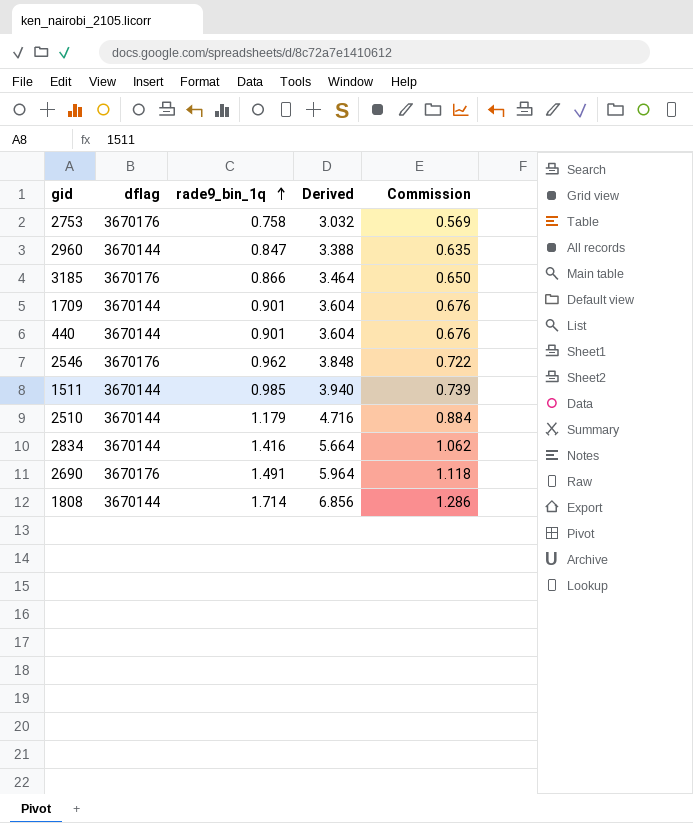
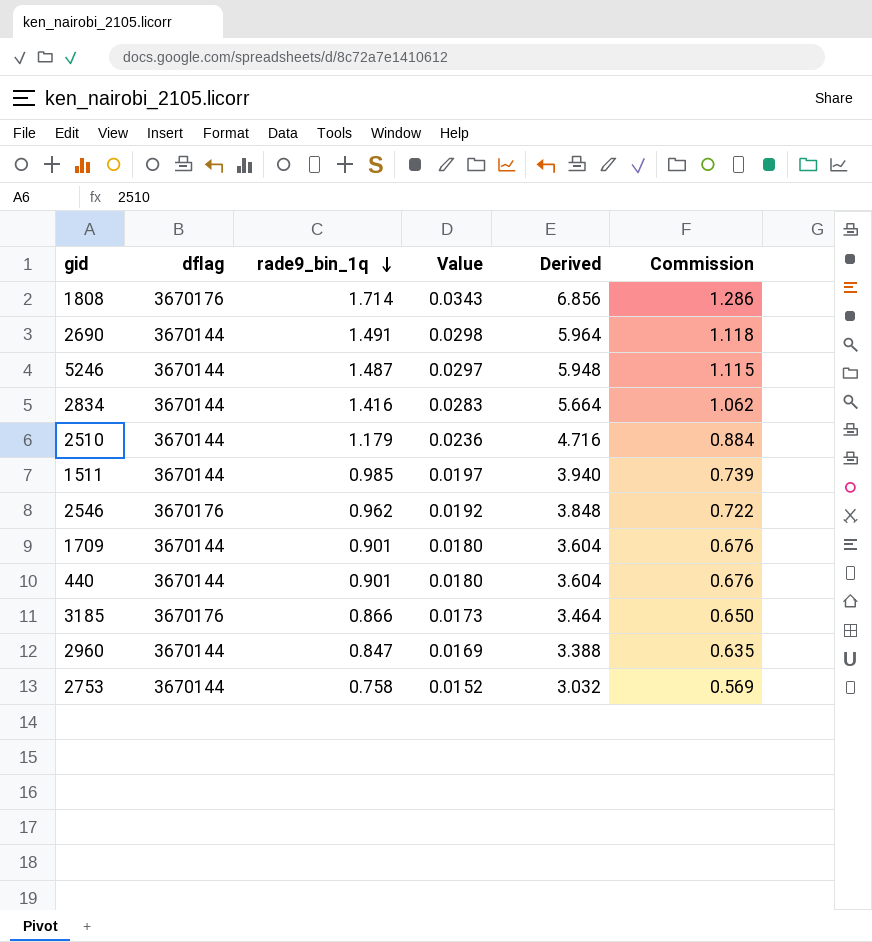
row order: rade9_bin_1q ascending -> rade9_bin_1q descending
column Value | formula: none -> [rade9_bin_1q] * 0.02
1808 | dflag: 3670144 -> 3670176
2690 | dflag: 3670176 -> 3670144
row 5246: none -> 3670144 | 1.487 | 0.0297 | 5.948 | 1.115
2753 | dflag: 3670176 -> 3670144

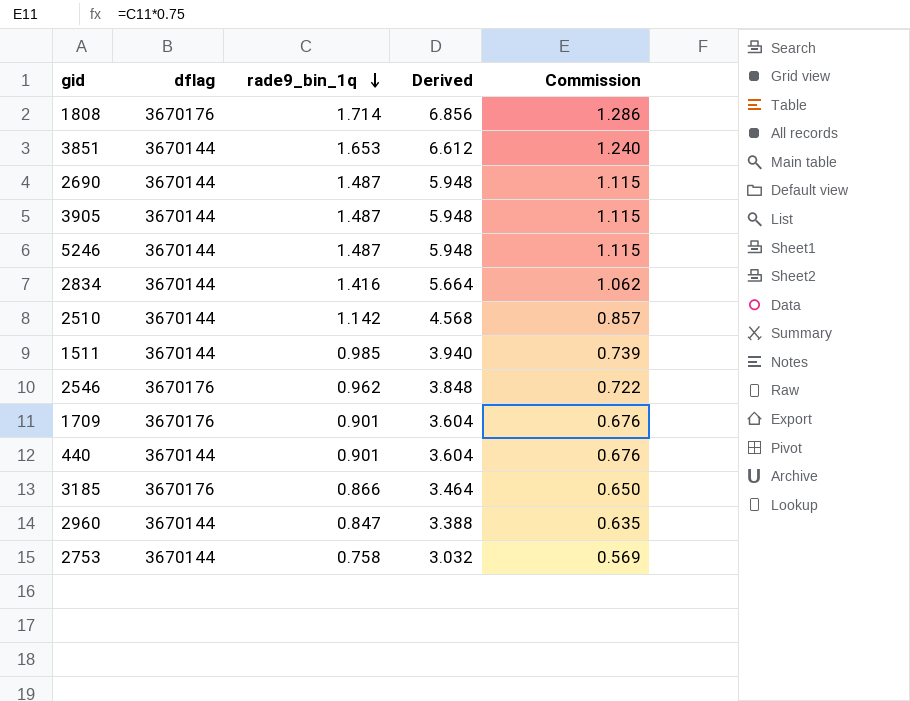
column Value | formula: [rade9_bin_1q] * 0.02 -> none
row 3851: none -> 3670144 | 1.653 | 6.612 | 1.240
2690 | rade9_bin_1q: 1.491 -> 1.487
2690 | Derived: 5.964 -> 5.948
2690 | Commission: 1.118 -> 1.115
row 3905: none -> 3670144 | 1.487 | 5.948 | 1.115
2510 | rade9_bin_1q: 1.179 -> 1.142
2510 | Derived: 4.716 -> 4.568
2510 | Commission: 0.884 -> 0.857
1709 | dflag: 3670144 -> 3670176

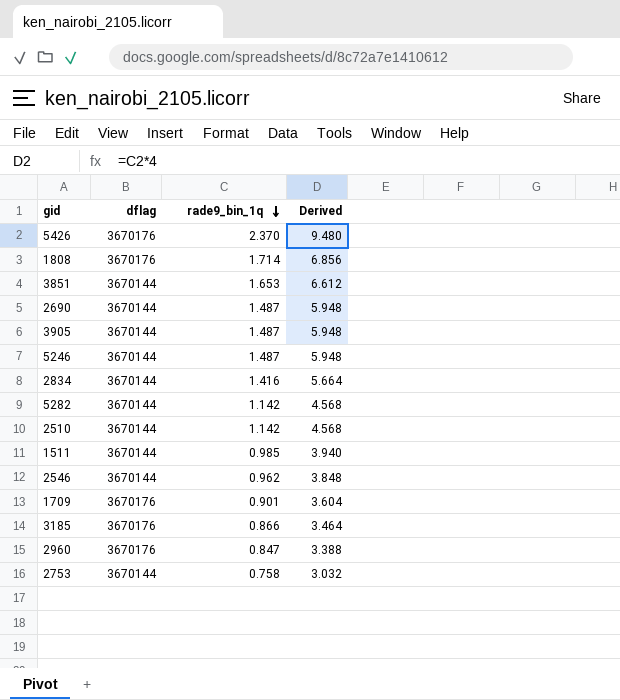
column Commission | formula: [rade9_bin_1q] * 0.75 -> none
row 440: 3670144 | 0.901 | 3.604 | 0.676 -> none
row 5426: none -> 3670176 | 2.370 | 9.480
row 5282: none -> 3670144 | 1.142 | 4.568
2546 | dflag: 3670176 -> 3670144
2960 | dflag: 3670144 -> 3670176

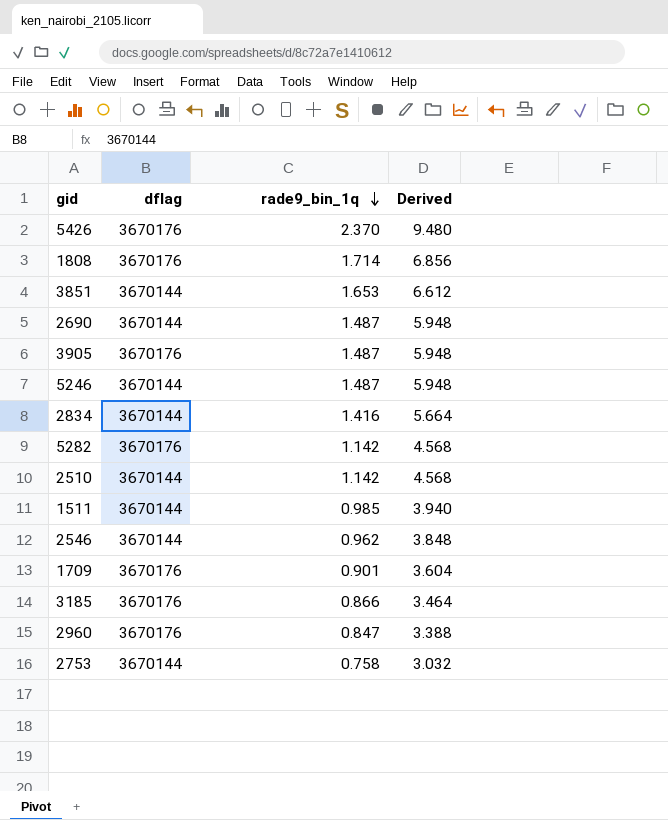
3905 | dflag: 3670144 -> 3670176
5282 | dflag: 3670144 -> 3670176

